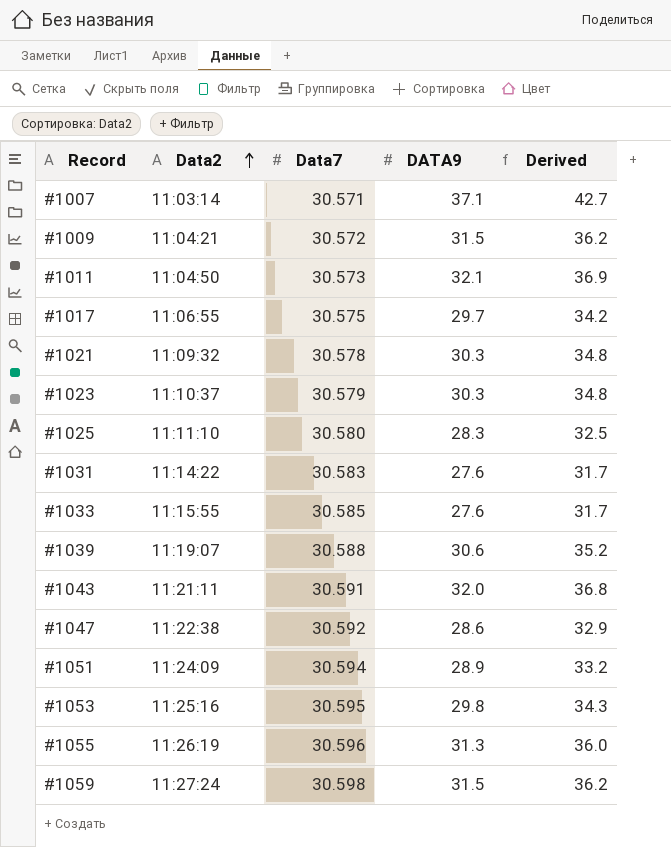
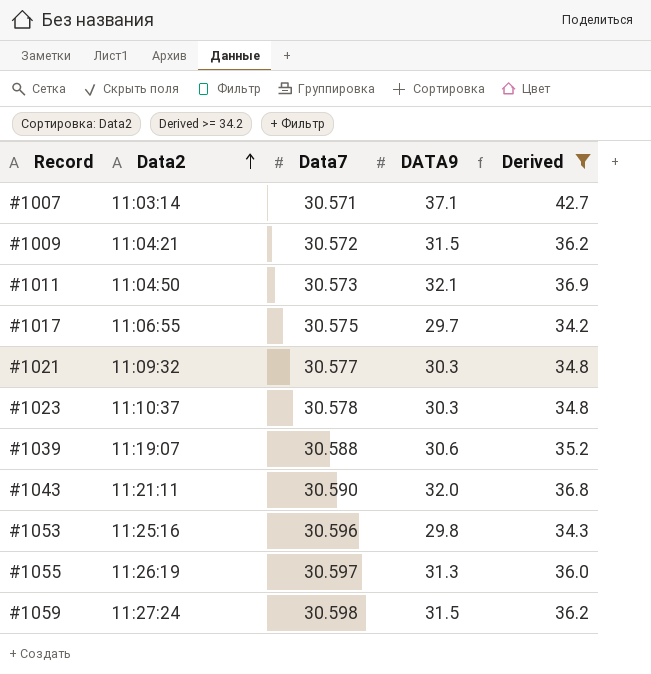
filter: none -> Derived >= 34.2
#1021 | Data7: 30.578 -> 30.577
#1023 | Data7: 30.579 -> 30.578
#1043 | Data7: 30.591 -> 30.590
#1053 | Data7: 30.595 -> 30.596
#1055 | Data7: 30.596 -> 30.597

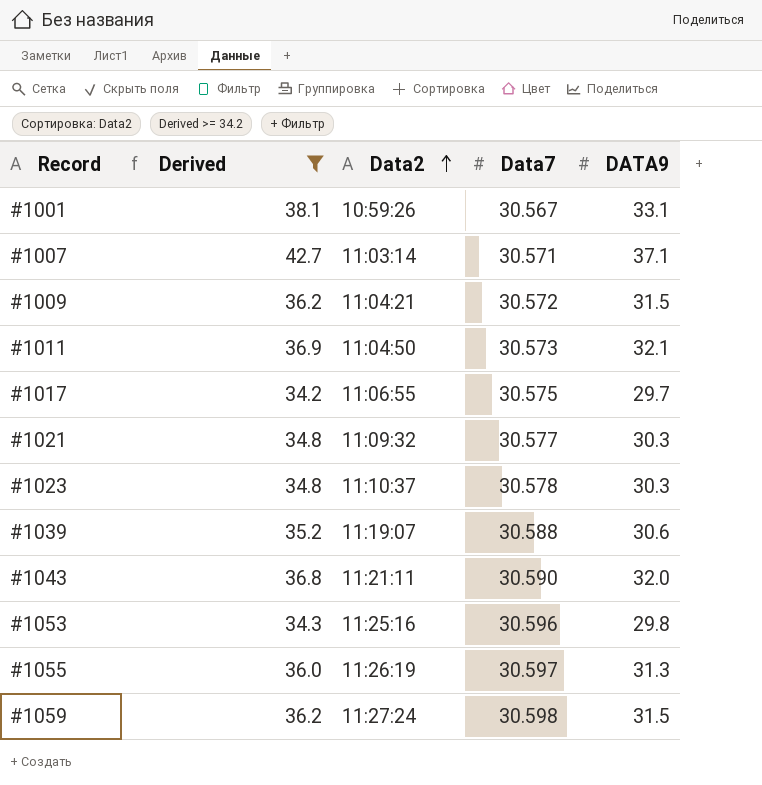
column Derived | position: 5 -> 2
row #1001: none -> 38.1 | 10:59:26 | 30.567 | 33.1

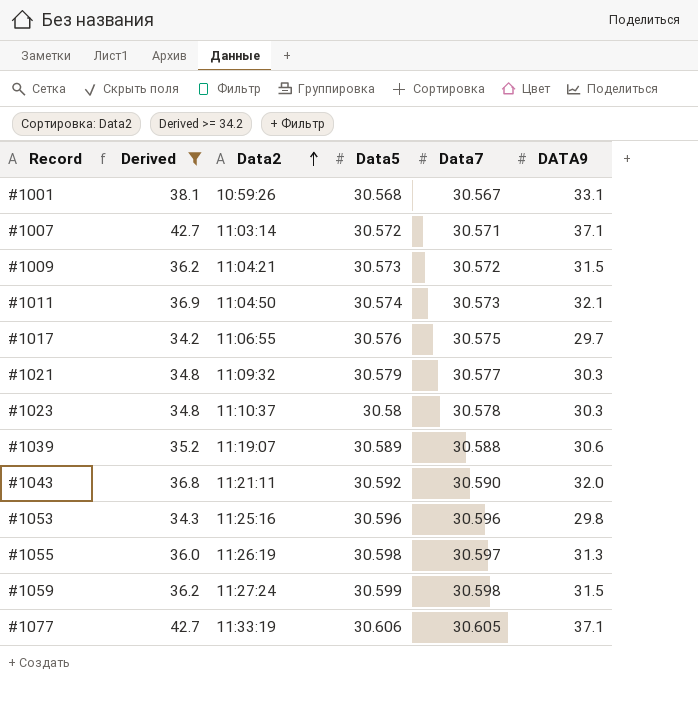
column Data5 | position: none -> 4
row #1077: none -> 42.7 | 11:33:19 | 30.606 | 30.605 | 37.1

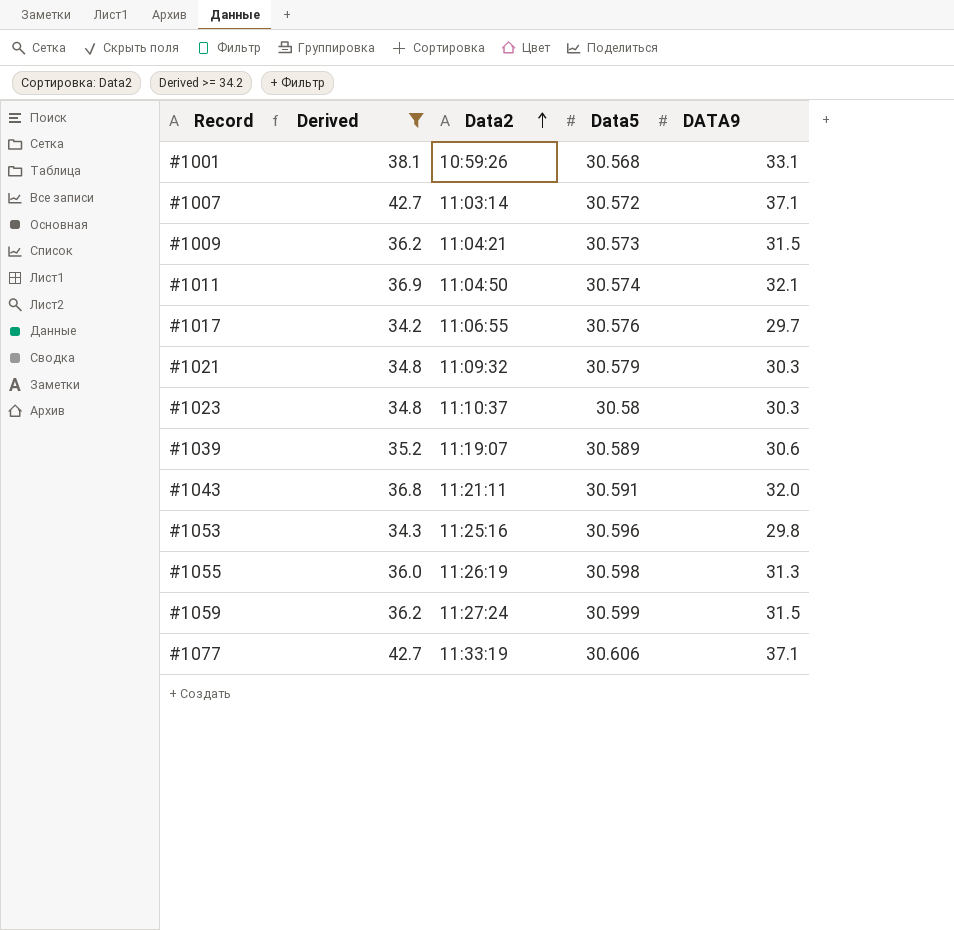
column Data7 | position: 5 -> none
#1043 | Data5: 30.592 -> 30.591

